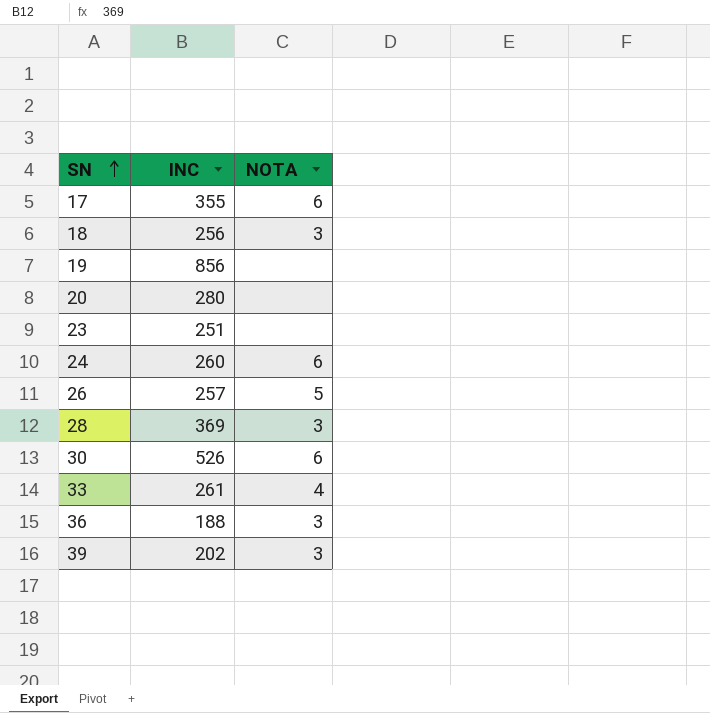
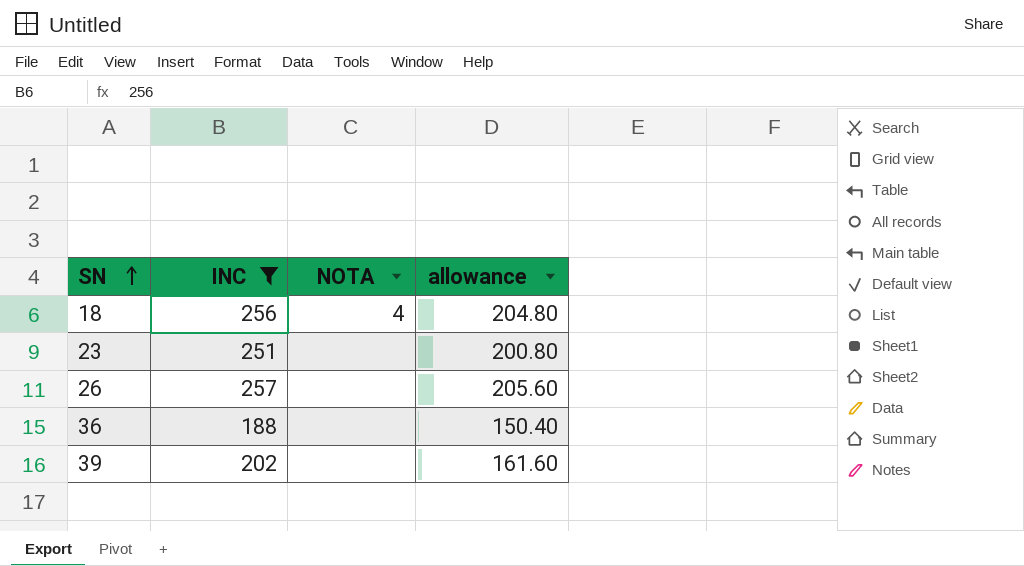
filter: none -> INC <= 257
column allowance | formula: none -> [INC] * 0.8
18 | NOTA: 3 -> 4
26 | NOTA: 5 -> none
36 | NOTA: 3 -> none
39 | NOTA: 3 -> none

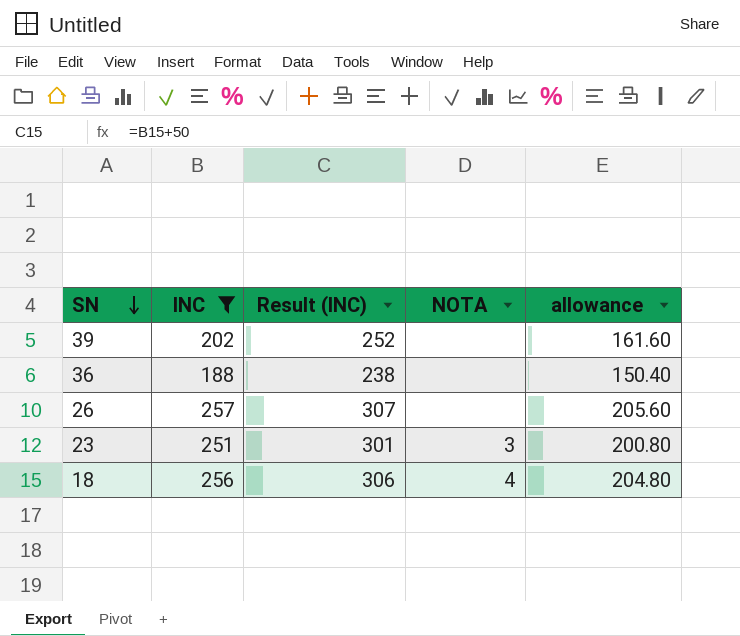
row order: SN ascending -> SN descending
column Result (INC) | formula: none -> [INC] + 50
23 | NOTA: none -> 3

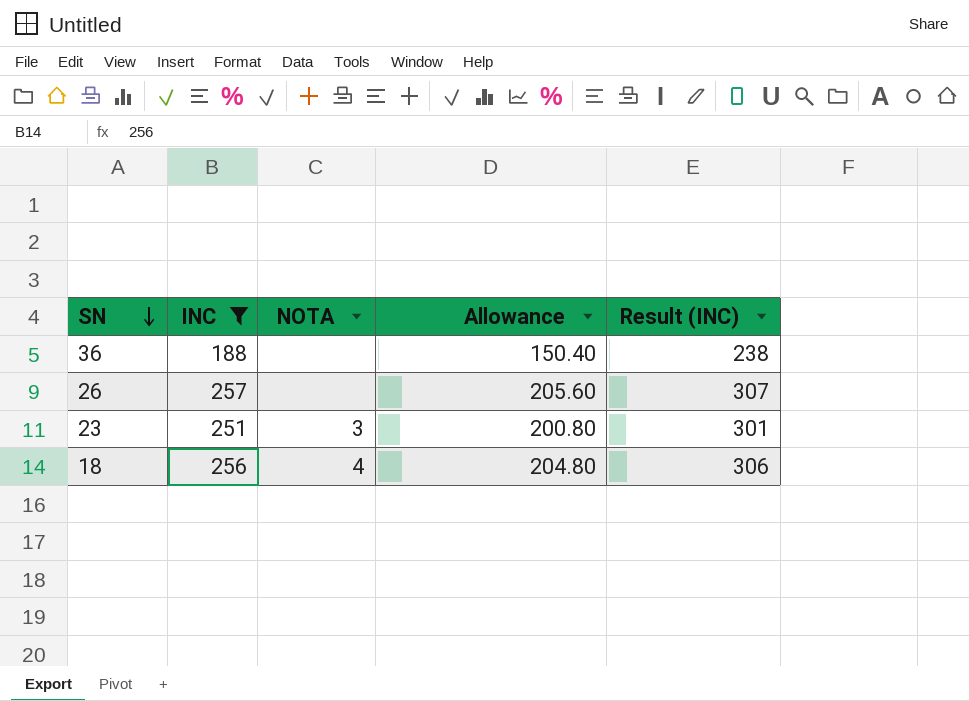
column name: allowance -> Allowance
column Result (INC) | position: 3 -> 5
row 39: 202 | 252 | none | 161.60 -> none

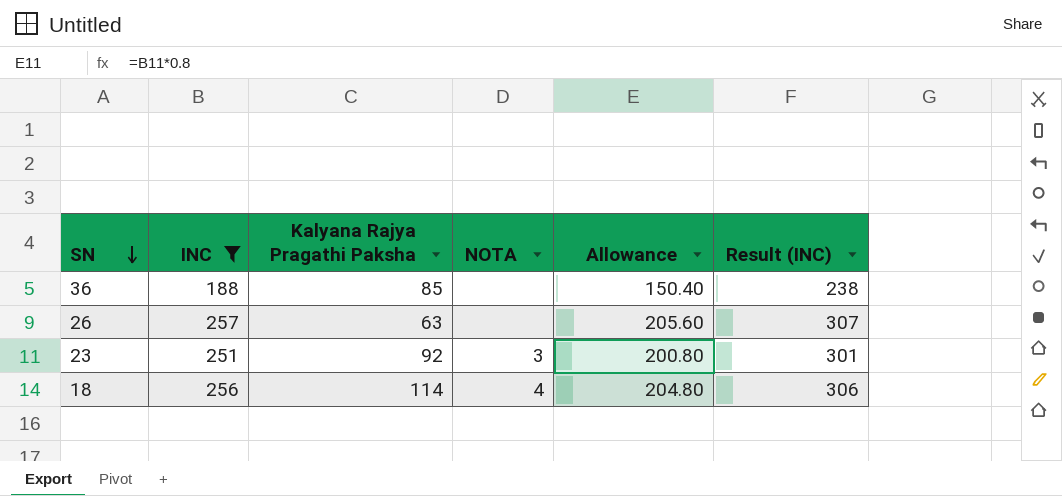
column Kalyana Rajya Pragathi Paksha | position: none -> 3

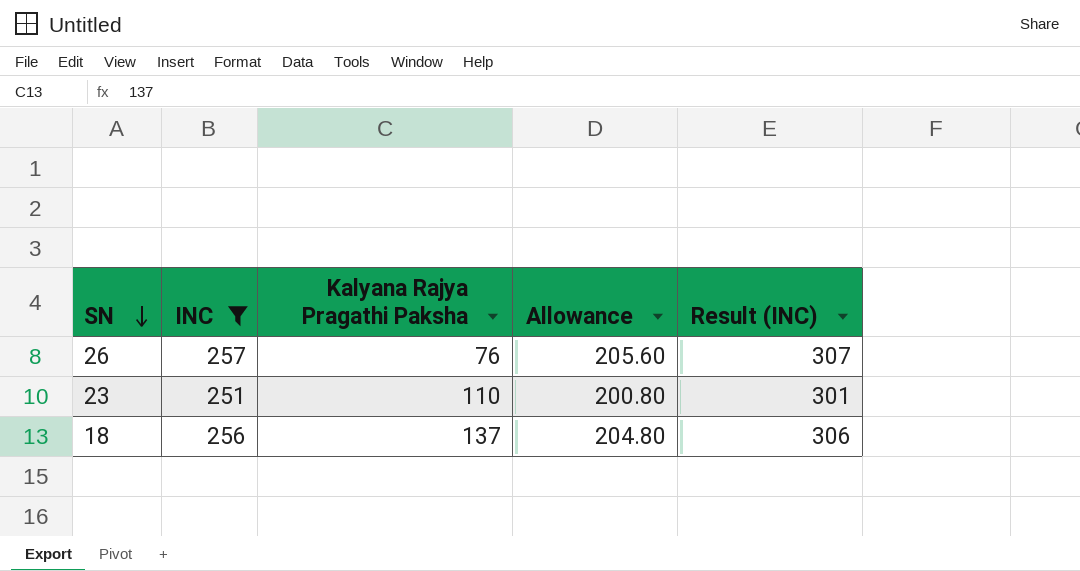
column NOTA | position: 4 -> none
row 36: 188 | 85 | none | 150.40 | 238 -> none
26 | Kalyana Rajya Pragathi Paksha: 63 -> 76
23 | Kalyana Rajya Pragathi Paksha: 92 -> 110
18 | Kalyana Rajya Pragathi Paksha: 114 -> 137

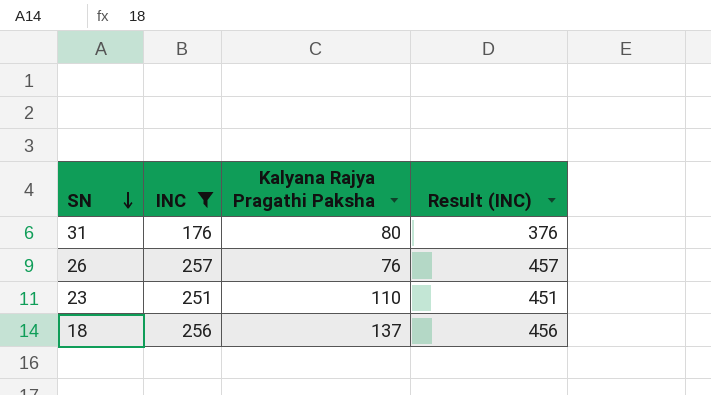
column Allowance | formula: [INC] * 0.8 -> none
column Result (INC) | formula: [INC] + 50 -> [INC] + 200
row 31: none -> 176 | 80 | 376

